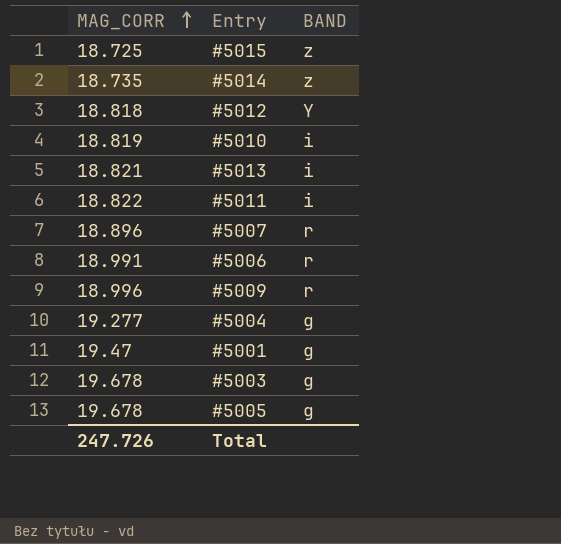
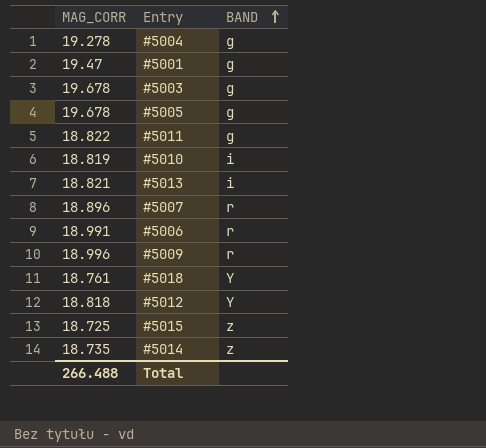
row order: MAG_CORR ascending -> BAND ascending
#5004 | MAG_CORR: 19.277 -> 19.278
#5011 | BAND: i -> g
row #5018: none -> 18.761 | Y
Total | MAG_CORR: 247.726 -> 266.488

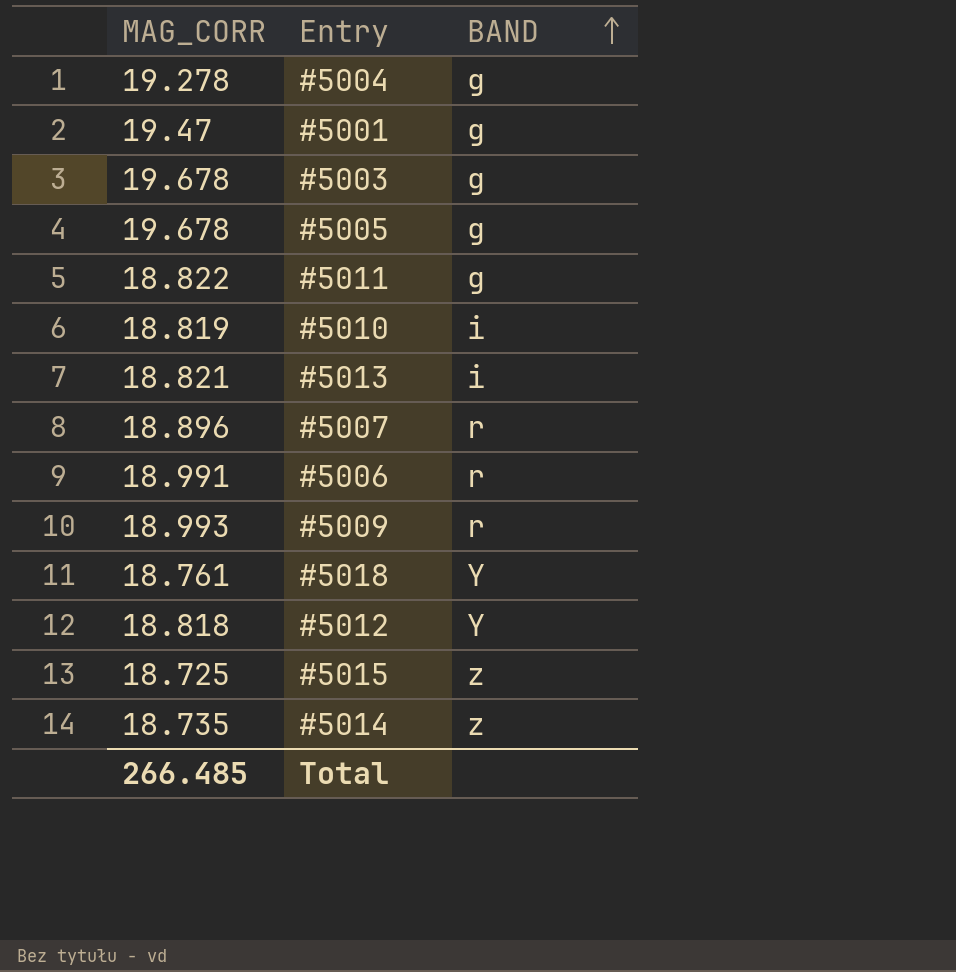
#5009 | MAG_CORR: 18.996 -> 18.993
Total | MAG_CORR: 266.488 -> 266.485

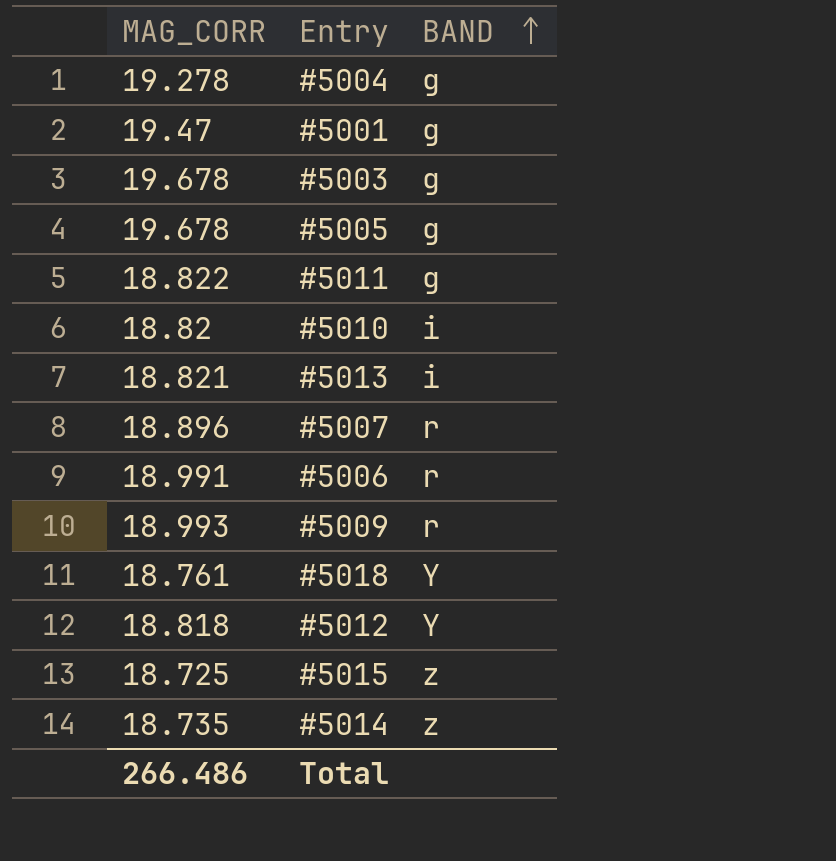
#5010 | MAG_CORR: 18.819 -> 18.82
Total | MAG_CORR: 266.485 -> 266.486

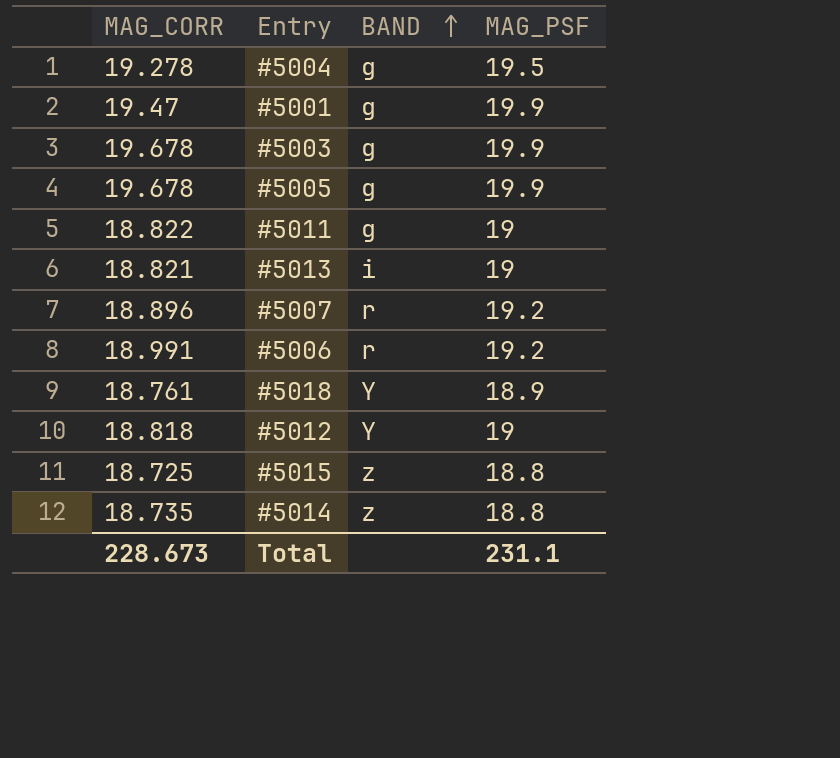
column MAG_PSF | position: none -> 4
row #5010: 18.82 | i -> none
row #5009: 18.993 | r -> none
Total | MAG_CORR: 266.486 -> 228.673

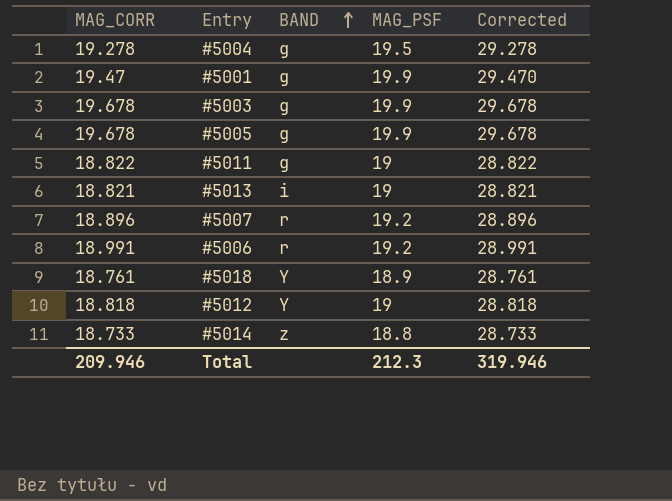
column Corrected | formula: none -> [MAG_CORR] + 10
row #5015: 18.725 | z | 18.8 -> none
#5014 | MAG_CORR: 18.735 -> 18.733
Total | MAG_CORR: 228.673 -> 209.946
Total | MAG_PSF: 231.1 -> 212.3

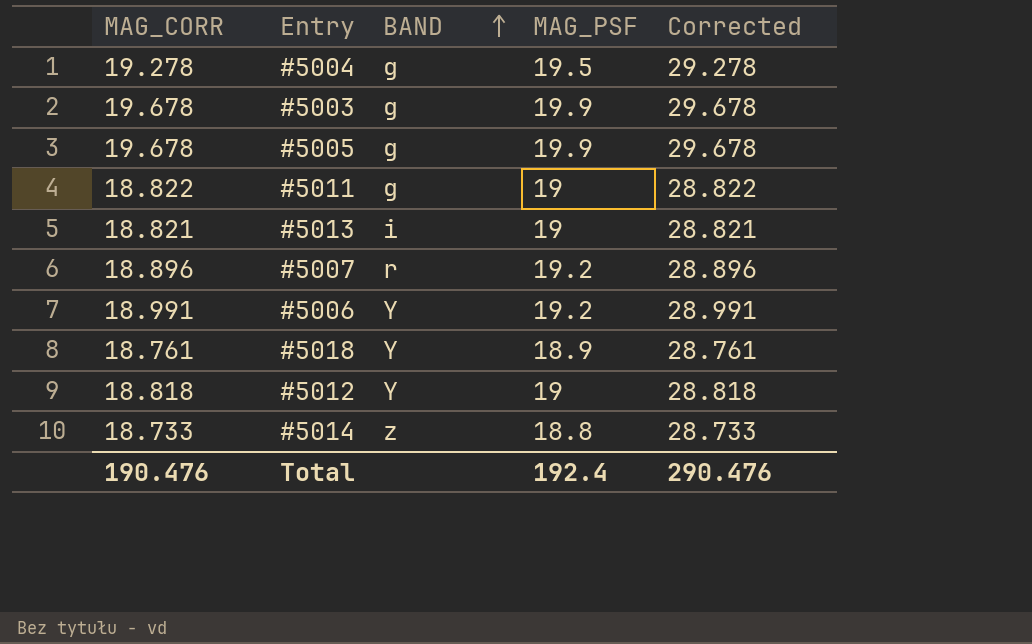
row #5001: 19.47 | g | 19.9 | 29.470 -> none
#5006 | BAND: r -> Y
Total | MAG_CORR: 209.946 -> 190.476
Total | MAG_PSF: 212.3 -> 192.4
Total | Corrected: 319.946 -> 290.476

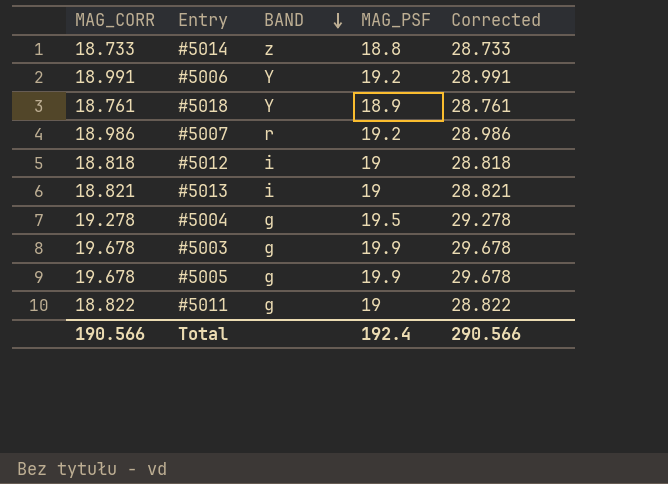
row order: BAND ascending -> BAND descending
#5007 | MAG_CORR: 18.896 -> 18.986
#5007 | Corrected: 28.896 -> 28.986
#5012 | BAND: Y -> i
Total | MAG_CORR: 190.476 -> 190.566
Total | Corrected: 290.476 -> 290.566

